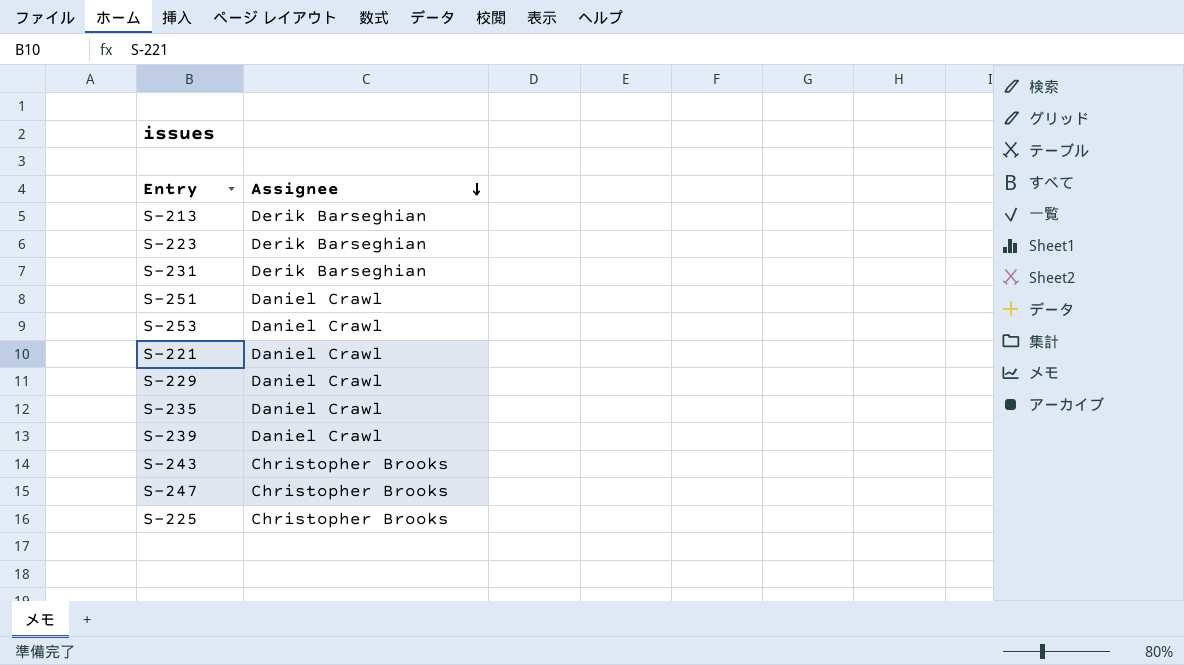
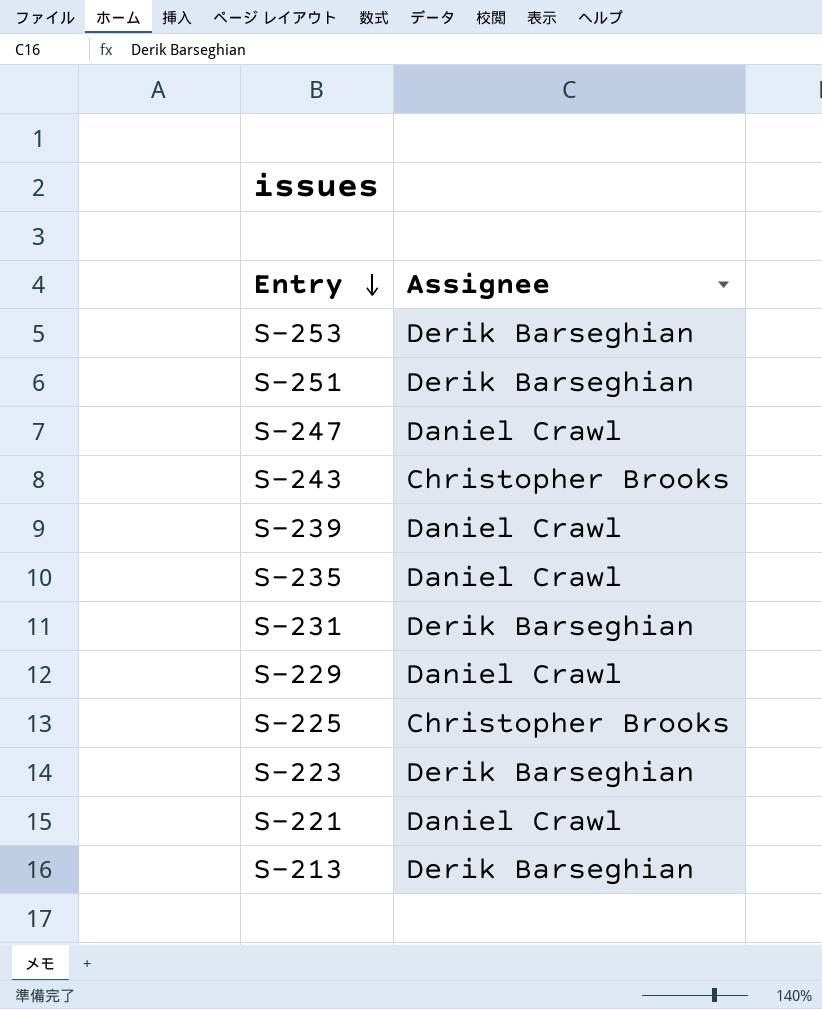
row order: Assignee descending -> Entry descending
S-253 | Assignee: Daniel Crawl -> Derik Barseghian
S-251 | Assignee: Daniel Crawl -> Derik Barseghian
S-247 | Assignee: Christopher Brooks -> Daniel Crawl

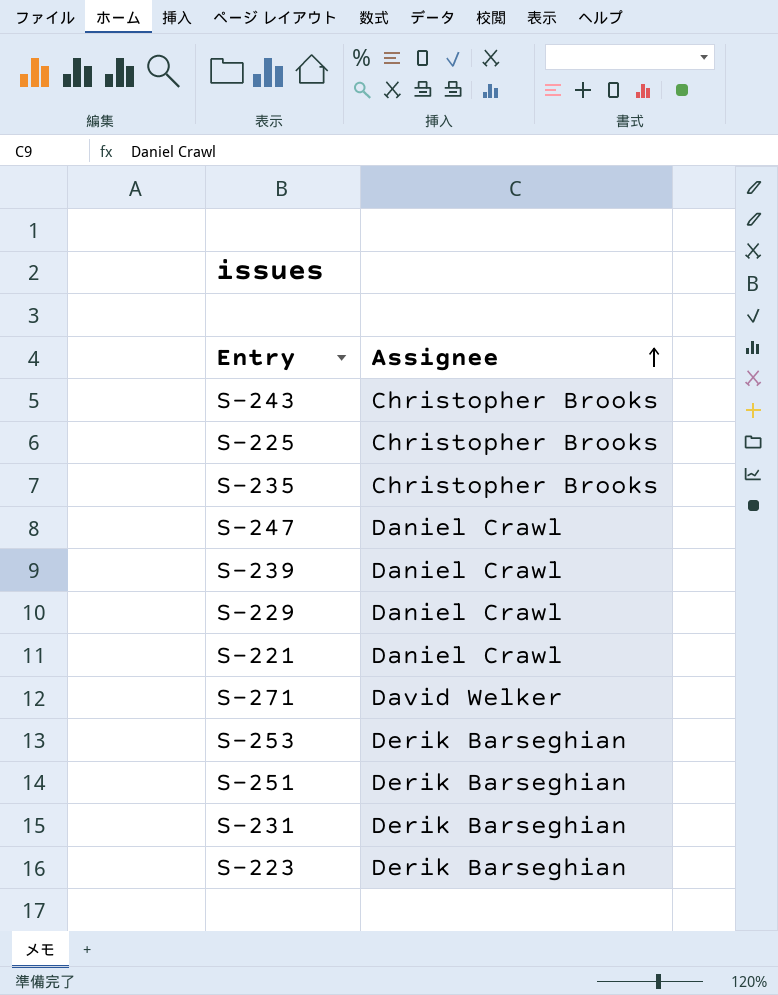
row order: Entry descending -> Assignee ascending
row S-213: Derik Barseghian -> none
S-235 | Assignee: Daniel Crawl -> Christopher Brooks
row S-271: none -> David Welker

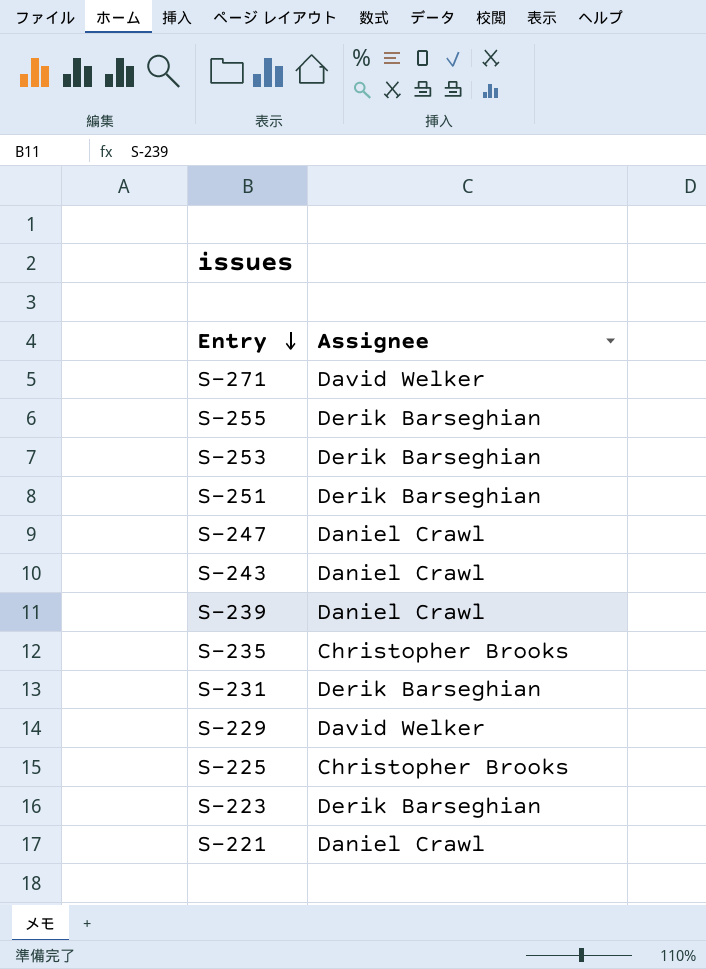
row order: Assignee ascending -> Entry descending
row S-255: none -> Derik Barseghian
S-243 | Assignee: Christopher Brooks -> Daniel Crawl
S-229 | Assignee: Daniel Crawl -> David Welker

